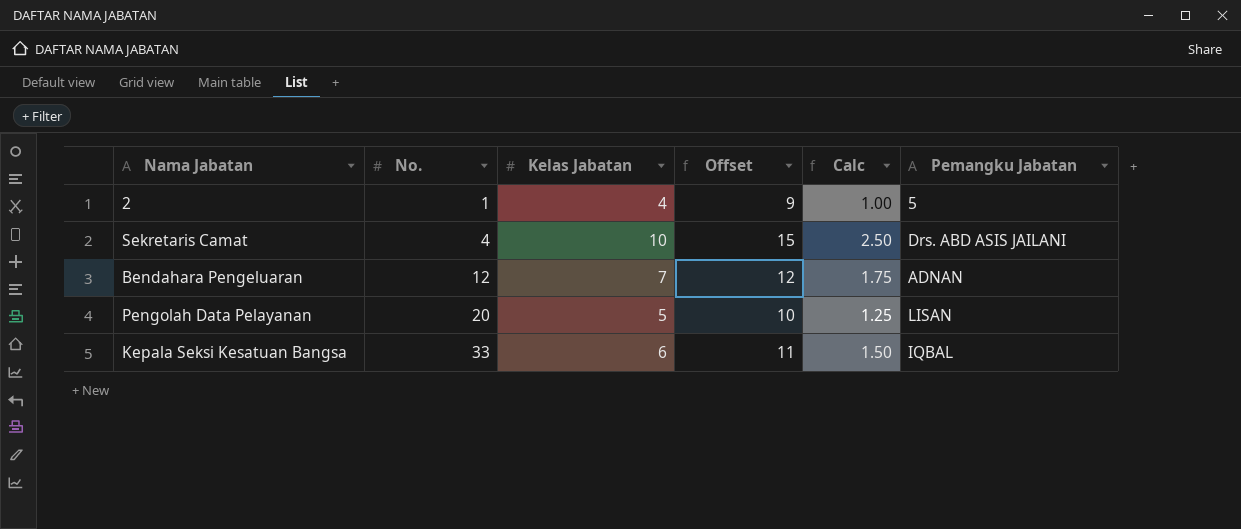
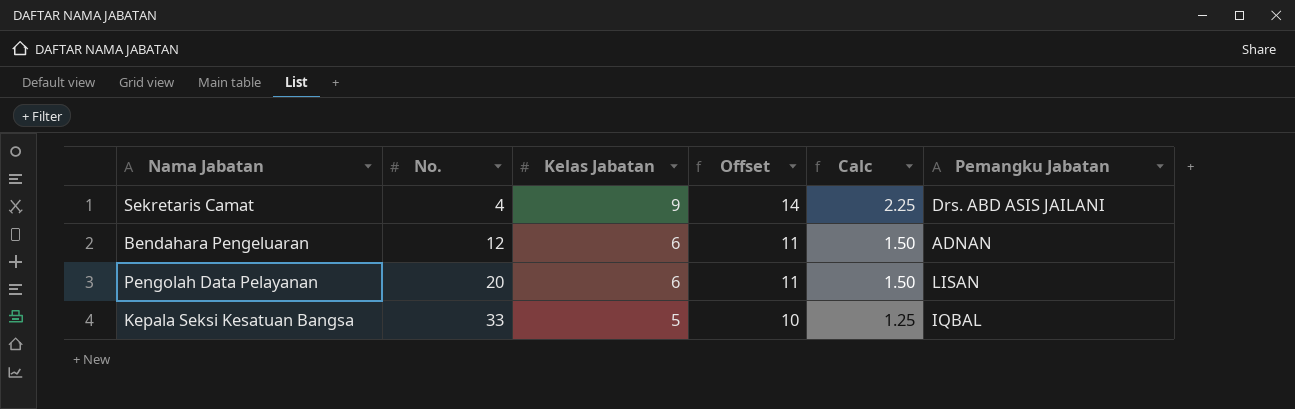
row 2: 1 | 4 | 9 | 1.00 | 5 -> none
Sekretaris Camat | Kelas Jabatan: 10 -> 9
Sekretaris Camat | Offset: 15 -> 14
Sekretaris Camat | Calc: 2.50 -> 2.25
Bendahara Pengeluaran | Kelas Jabatan: 7 -> 6
Bendahara Pengeluaran | Offset: 12 -> 11
Bendahara Pengeluaran | Calc: 1.75 -> 1.50
Pengolah Data Pelayanan | Kelas Jabatan: 5 -> 6
Pengolah Data Pelayanan | Offset: 10 -> 11
Pengolah Data Pelayanan | Calc: 1.25 -> 1.50
Kepala Seksi Kesatuan Bangsa | Kelas Jabatan: 6 -> 5
Kepala Seksi Kesatuan Bangsa | Offset: 11 -> 10
Kepala Seksi Kesatuan Bangsa | Calc: 1.50 -> 1.25

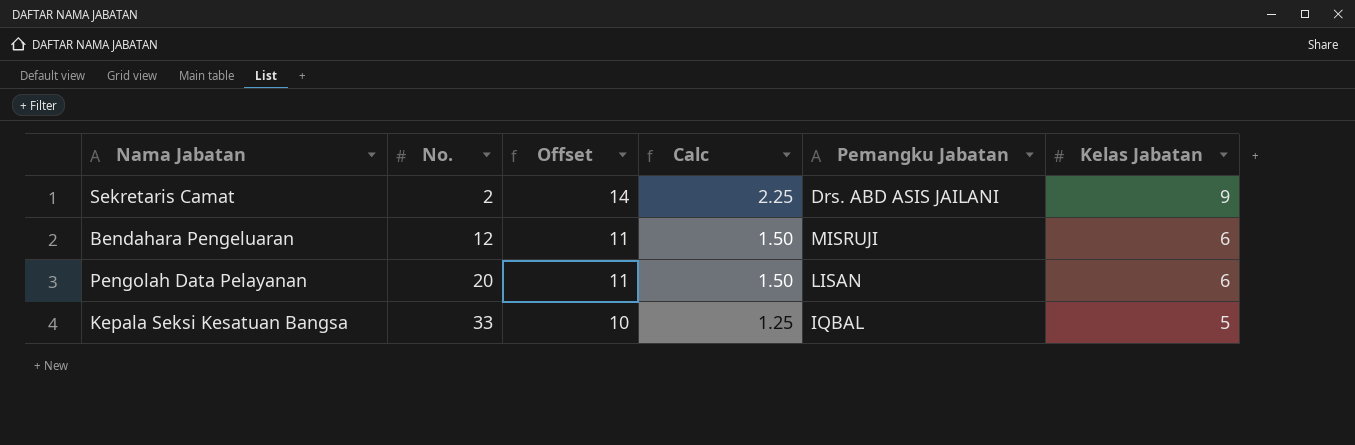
column Kelas Jabatan | position: 3 -> 6
Sekretaris Camat | No.: 4 -> 2
Bendahara Pengeluaran | Pemangku Jabatan: ADNAN -> MISRUJI

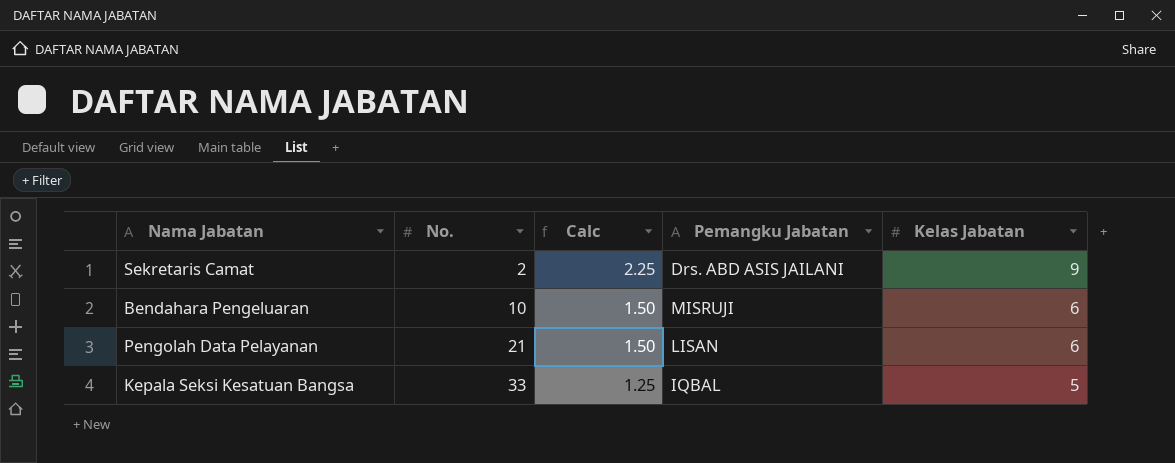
column Offset | formula: [Kelas Jabatan] + 5 -> none
Bendahara Pengeluaran | No.: 12 -> 10
Pengolah Data Pelayanan | No.: 20 -> 21

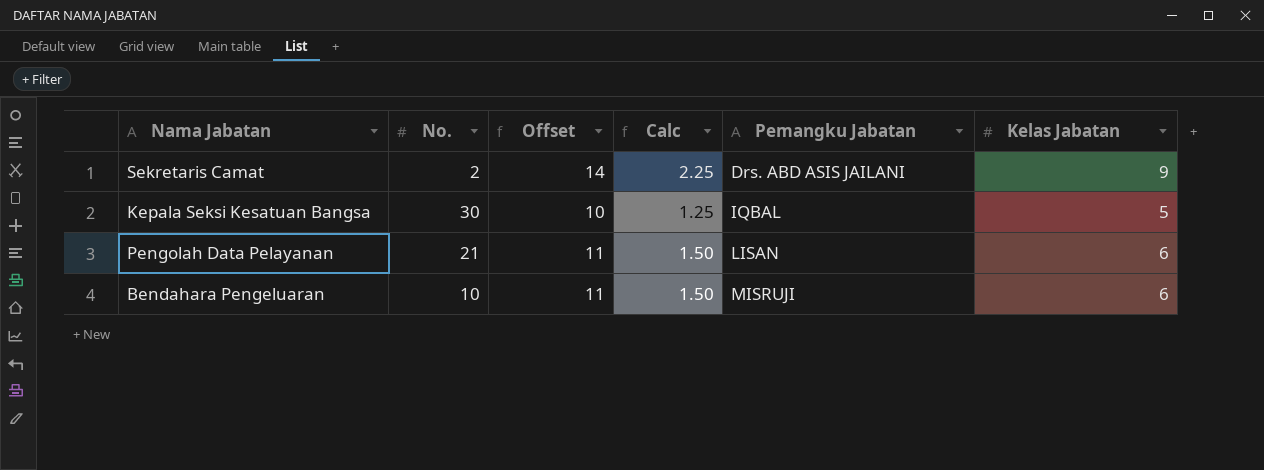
row order: No. ascending -> Pemangku Jabatan ascending
column Offset | formula: none -> [Kelas Jabatan] + 5
Kepala Seksi Kesatuan Bangsa | No.: 33 -> 30

